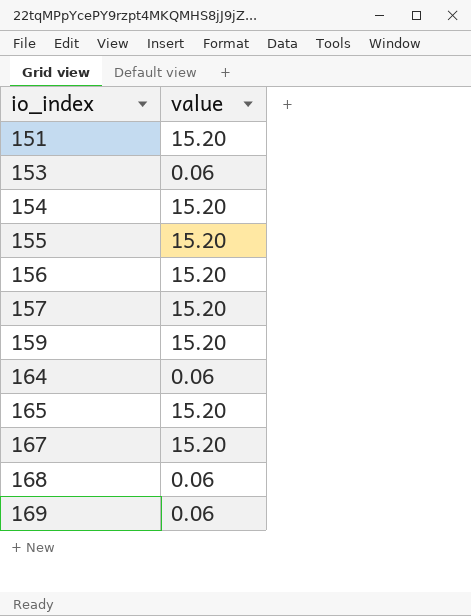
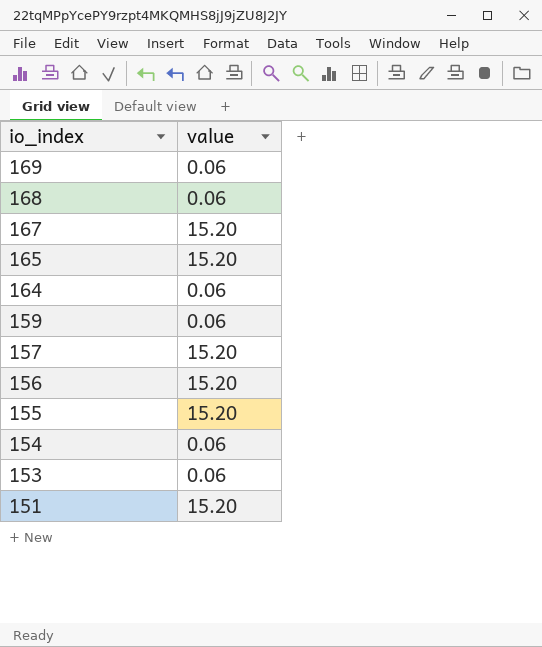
row order: io_index ascending -> io_index descending
159 | value: 15.20 -> 0.06
154 | value: 15.20 -> 0.06

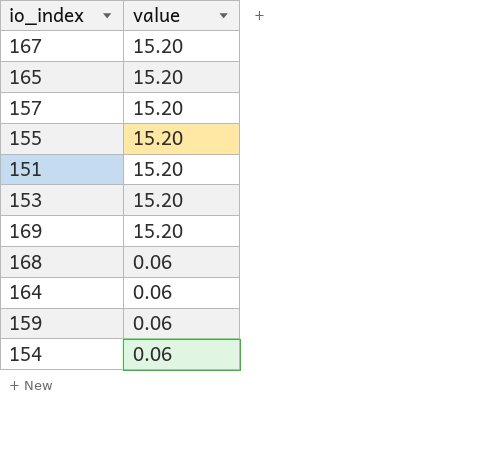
row order: io_index descending -> value descending
row 156: 15.20 -> none
153 | value: 0.06 -> 15.20
169 | value: 0.06 -> 15.20

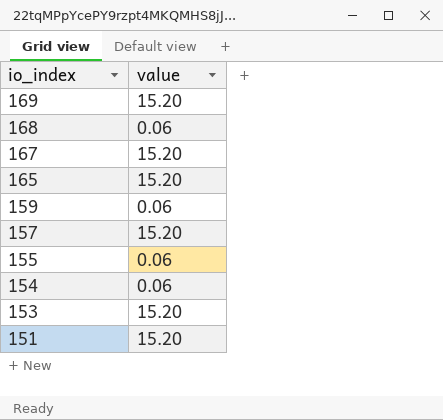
row order: value descending -> io_index descending
row 164: 0.06 -> none
155 | value: 15.20 -> 0.06

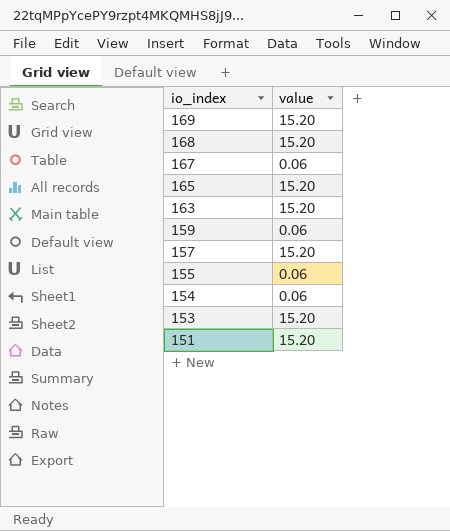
168 | value: 0.06 -> 15.20
167 | value: 15.20 -> 0.06
row 163: none -> 15.20

